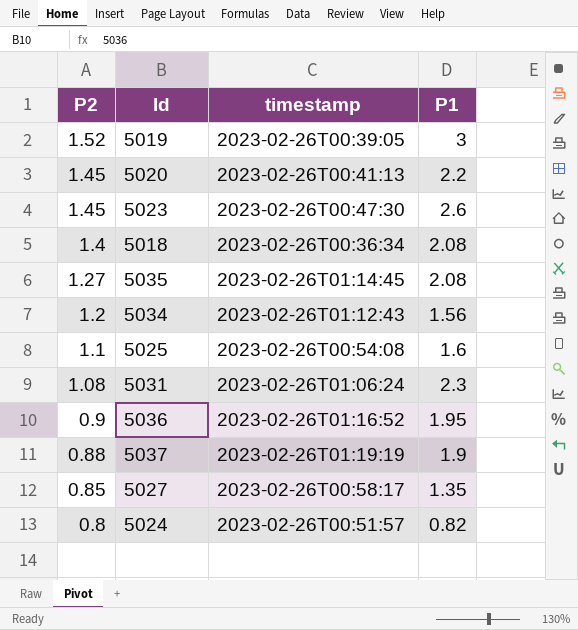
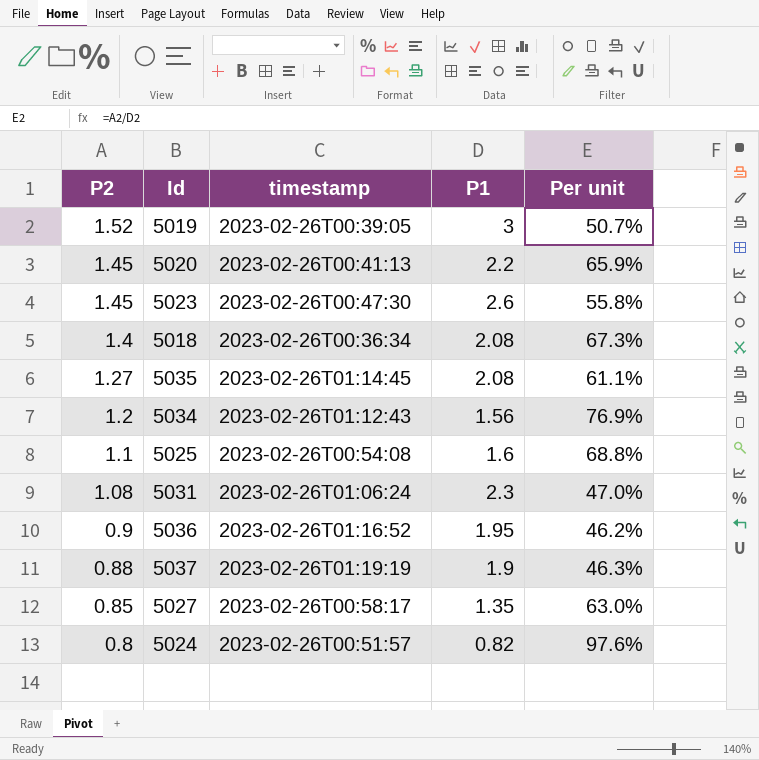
column Per unit | formula: none -> [P2] / [P1]

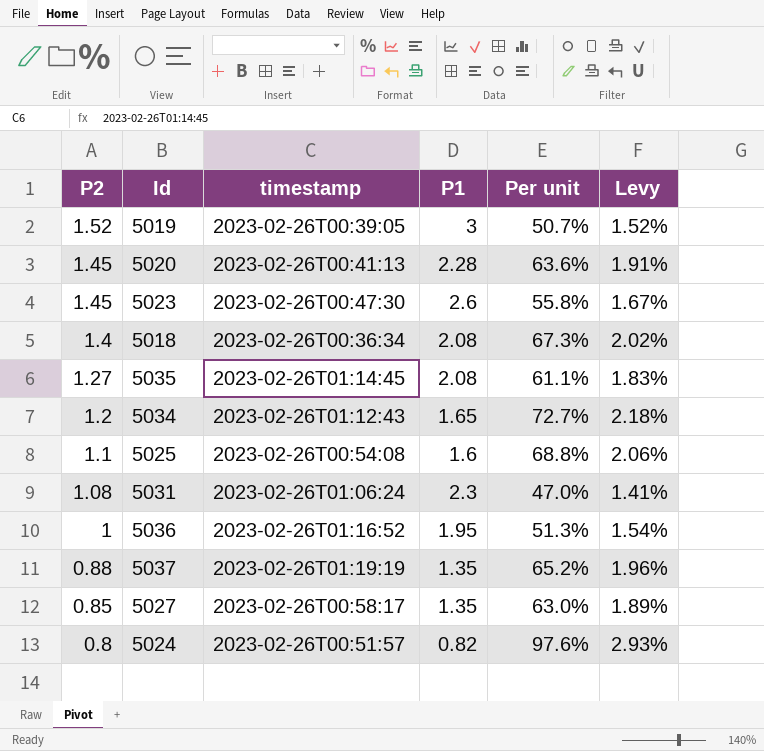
column Levy | formula: none -> [Per unit] * 0.03
5020 | P1: 2.2 -> 2.28
5020 | Per unit: 65.9% -> 63.6%
5034 | P1: 1.56 -> 1.65
5034 | Per unit: 76.9% -> 72.7%
5036 | P2: 0.9 -> 1
5036 | Per unit: 46.2% -> 51.3%
5037 | P1: 1.9 -> 1.35
5037 | Per unit: 46.3% -> 65.2%

